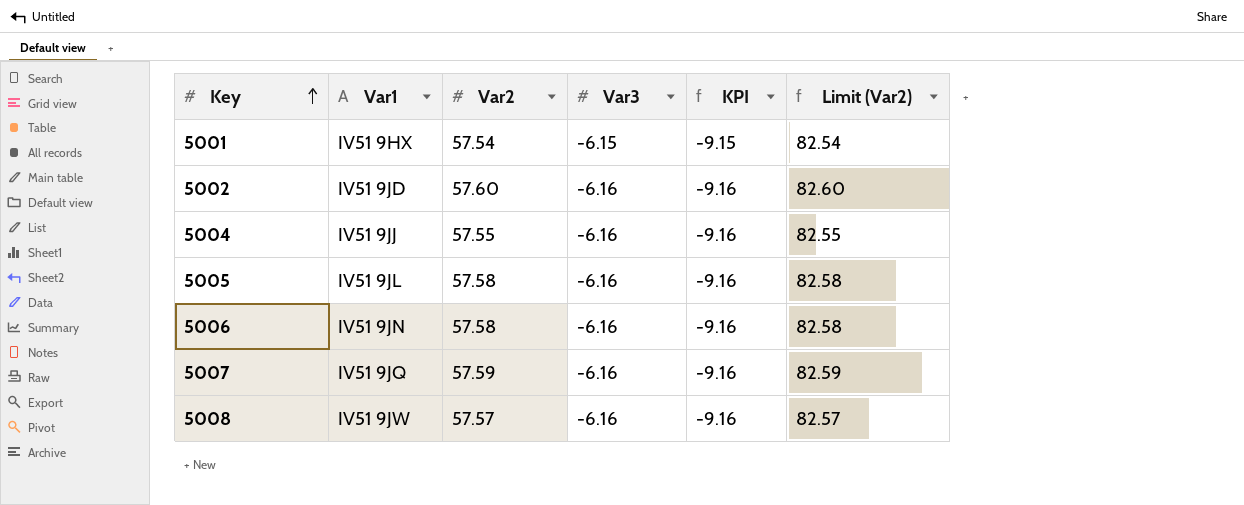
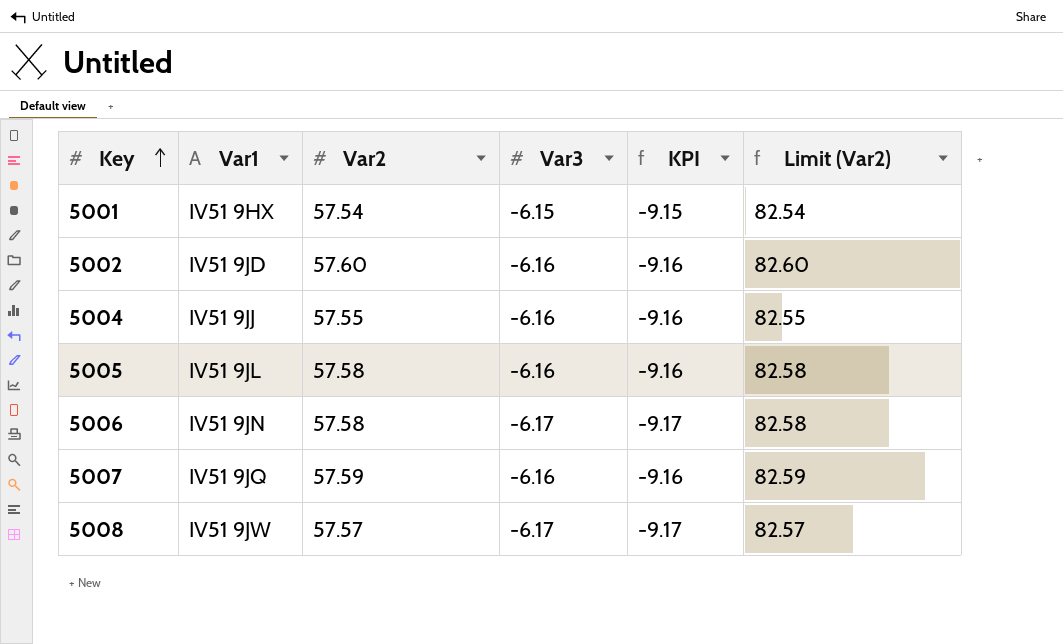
5006 | Var3: -6.16 -> -6.17
5006 | KPI: -9.16 -> -9.17
5008 | Var3: -6.16 -> -6.17
5008 | KPI: -9.16 -> -9.17

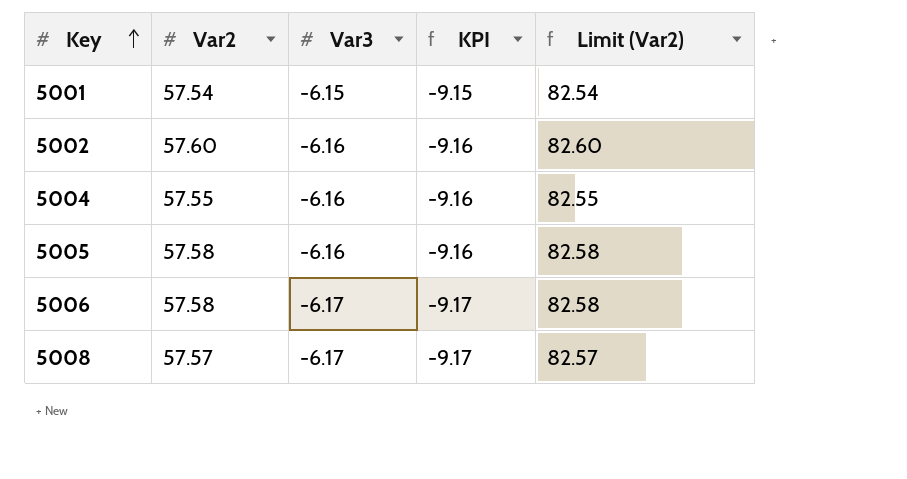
column Var1 | position: 2 -> none
row 5007: IV51 9JQ | 57.59 | -6.16 | -9.16 | 82.59 -> none

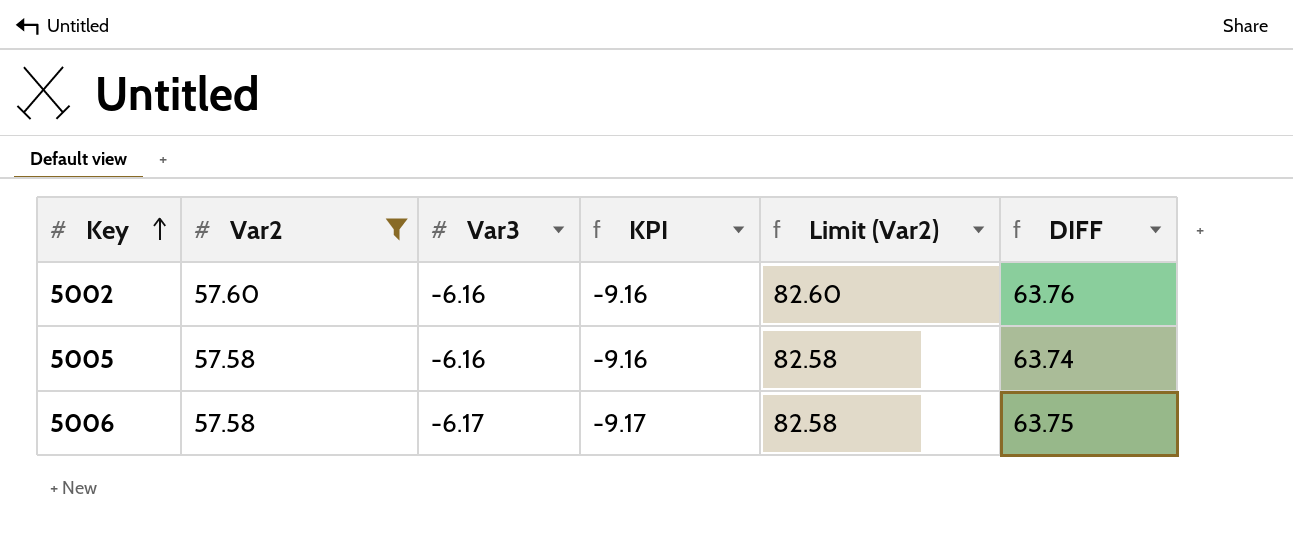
filter: none -> Var2 >= 57.58
column DIFF | formula: none -> [Var2] - [Var3]

